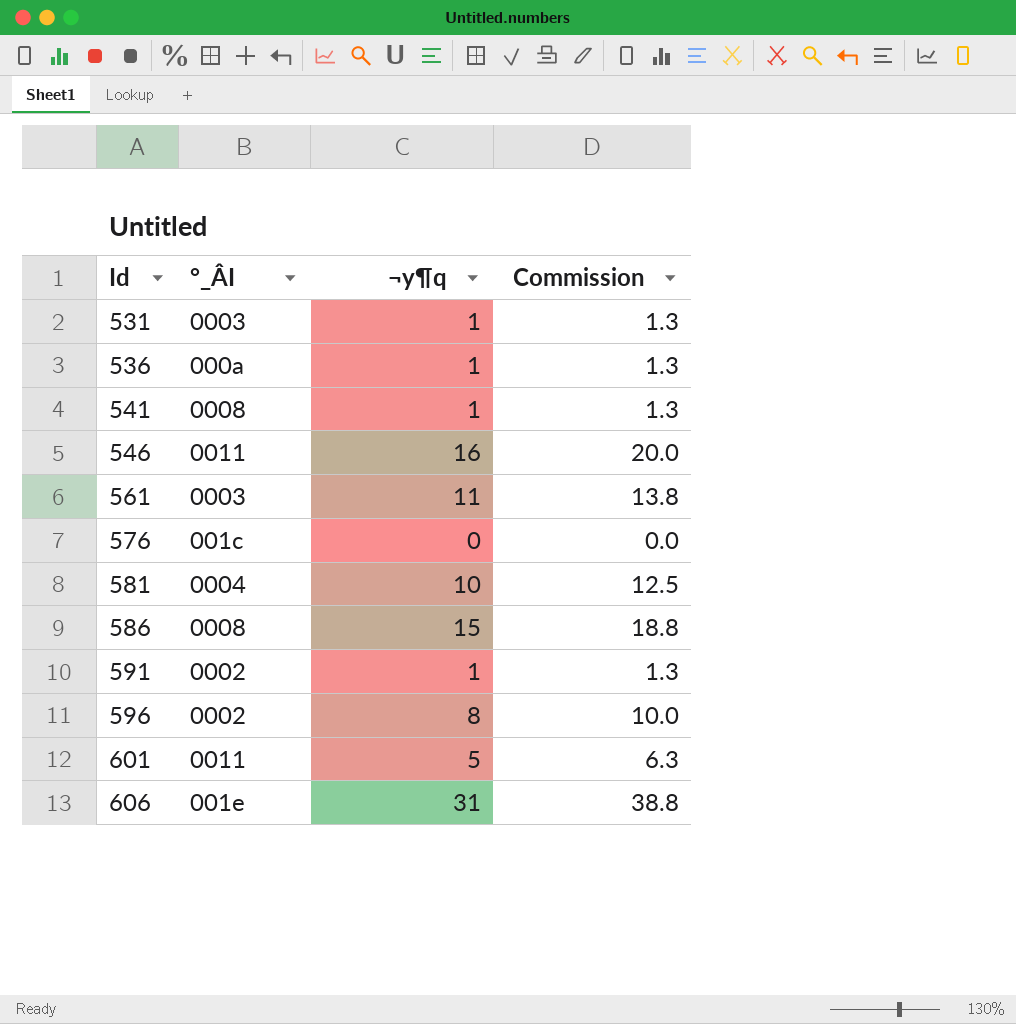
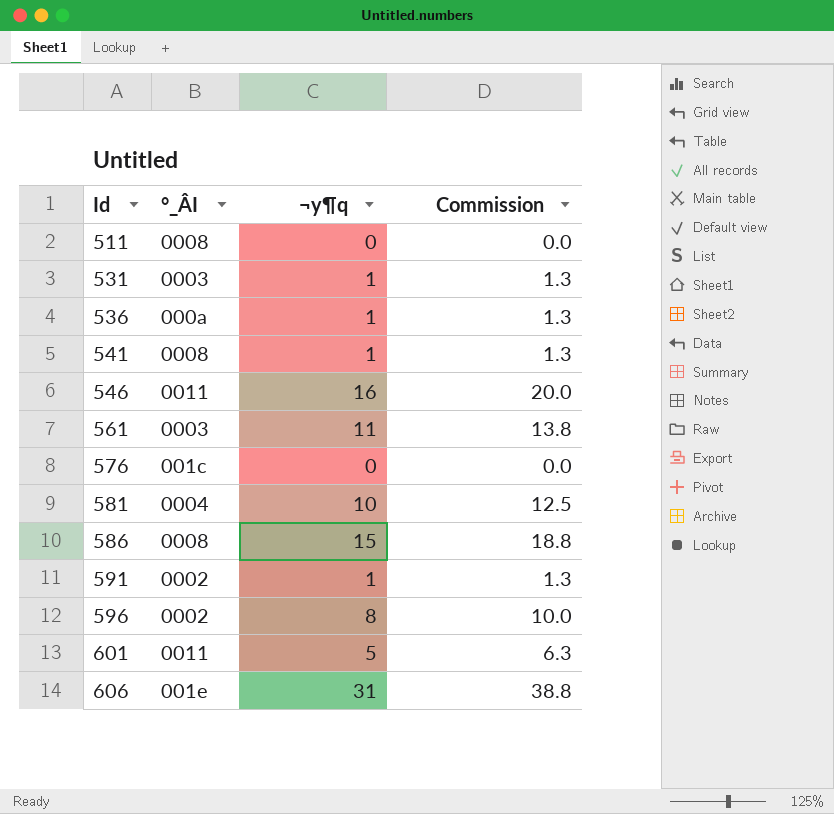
row 511: none -> 0008 | 0 | 0.0

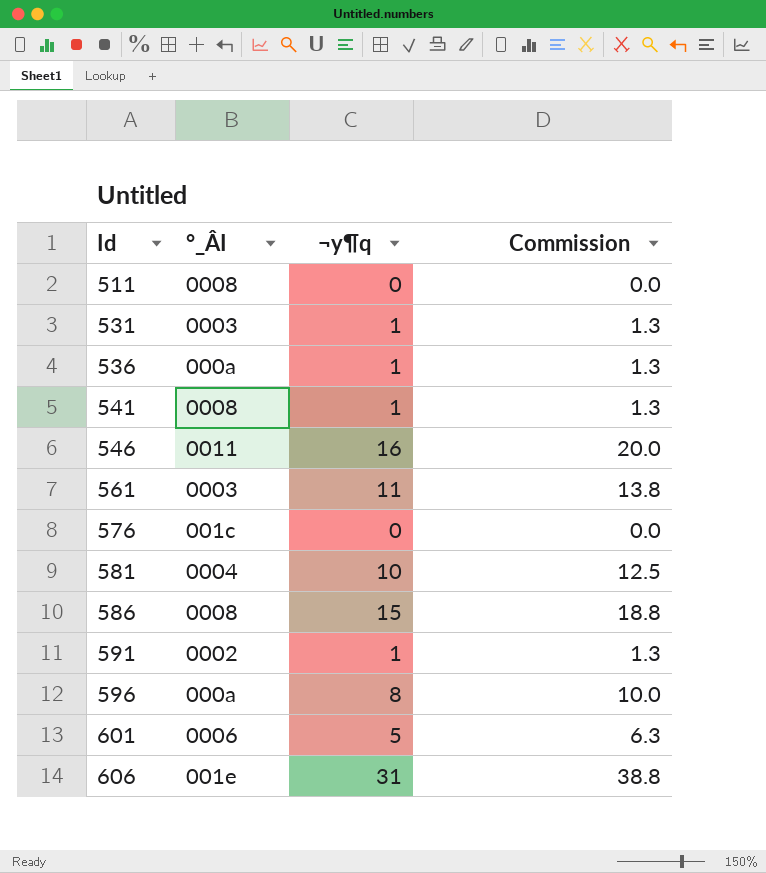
596 | °_ÂI: 0002 -> 000a
601 | °_ÂI: 0011 -> 0006

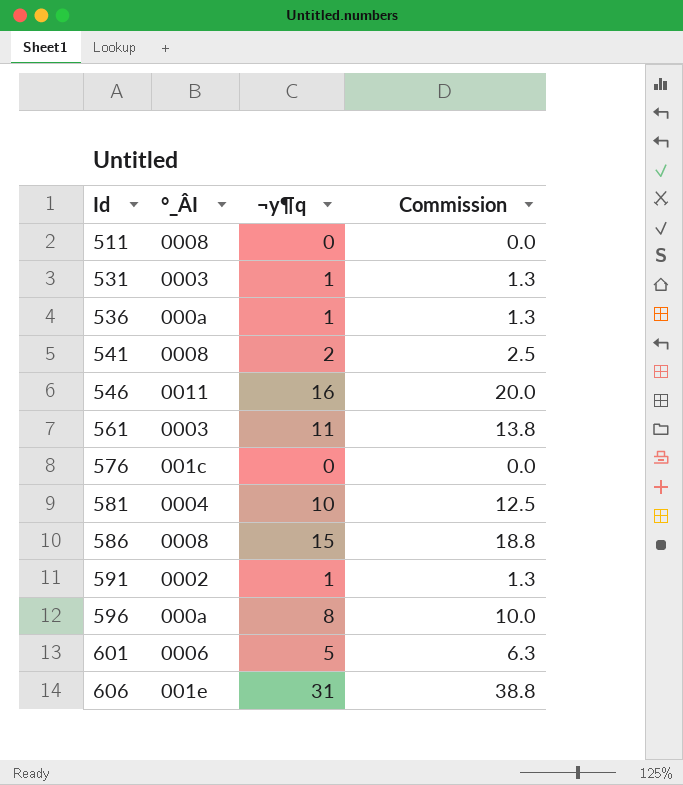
541 | ¬y¶q: 1 -> 2
541 | Commission: 1.3 -> 2.5

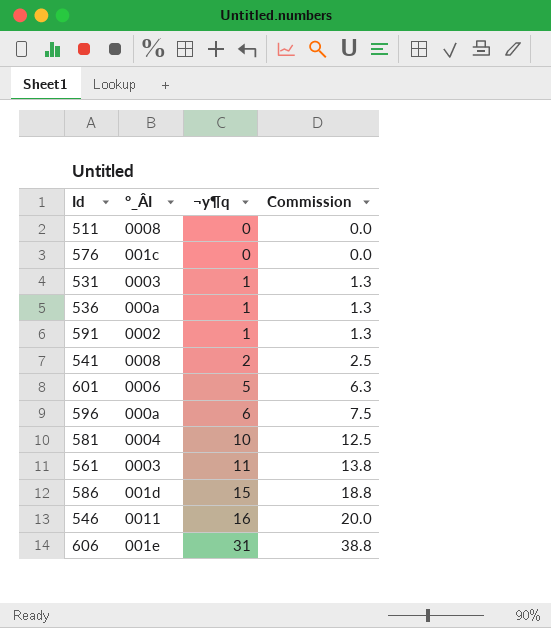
row order: Id ascending -> ¬y¶q ascending
596 | ¬y¶q: 8 -> 6
596 | Commission: 10.0 -> 7.5
586 | °_ÂI: 0008 -> 001d

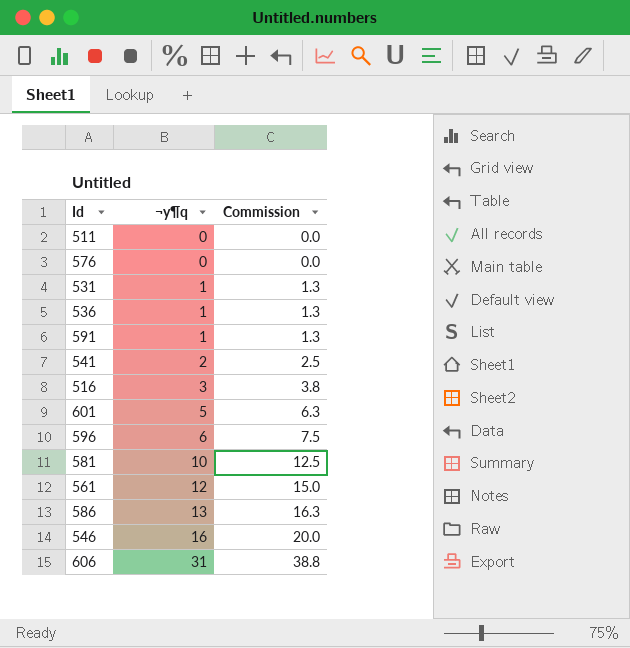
column °_ÂI | position: 2 -> none
row 516: none -> 3 | 3.8
561 | ¬y¶q: 11 -> 12
561 | Commission: 13.8 -> 15.0
586 | ¬y¶q: 15 -> 13
586 | Commission: 18.8 -> 16.3

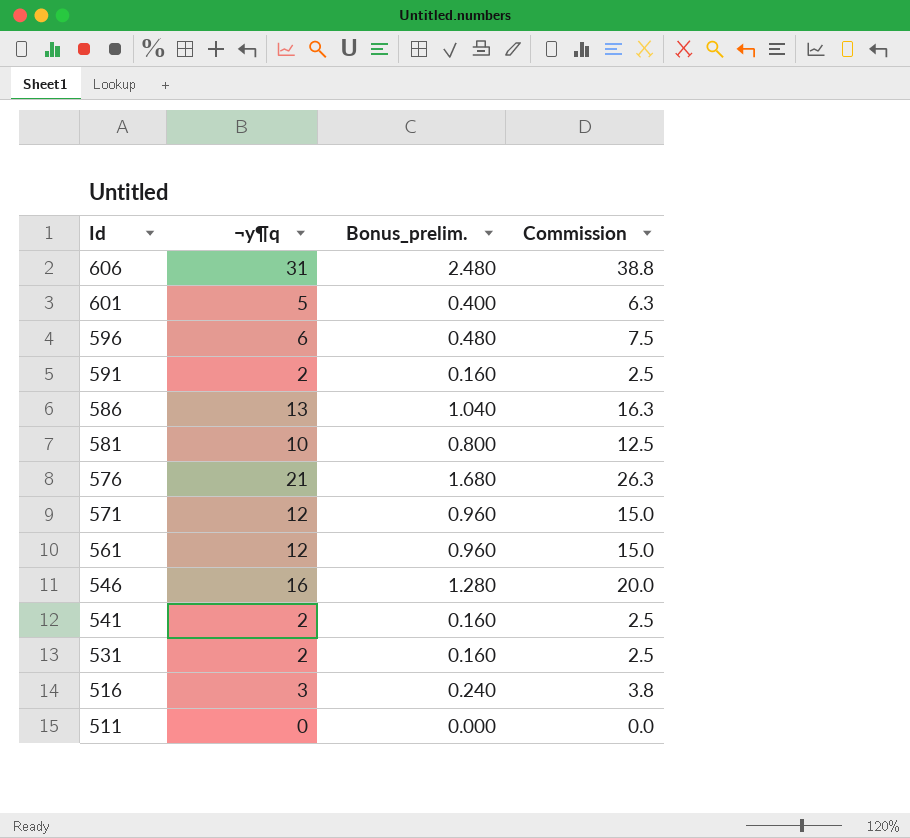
row order: ¬y¶q ascending -> Id descending
column Bonus_prelim. | formula: none -> [¬y¶q] * 0.08
row 536: 1 | 1.3 -> none
591 | ¬y¶q: 1 -> 2
591 | Commission: 1.3 -> 2.5
576 | ¬y¶q: 0 -> 21
576 | Commission: 0.0 -> 26.3
row 571: none -> 12 | 0.960 | 15.0
531 | ¬y¶q: 1 -> 2
531 | Commission: 1.3 -> 2.5

